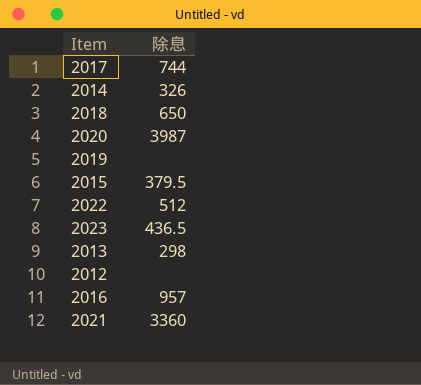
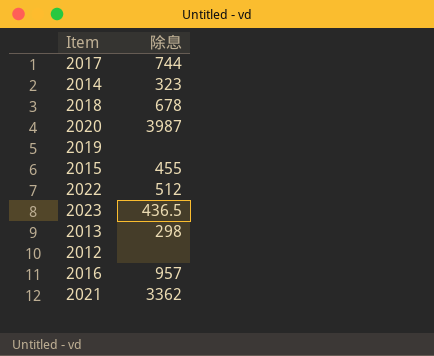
2014 | 除息: 326 -> 323
2018 | 除息: 650 -> 678
2015 | 除息: 379.5 -> 455
2021 | 除息: 3360 -> 3362

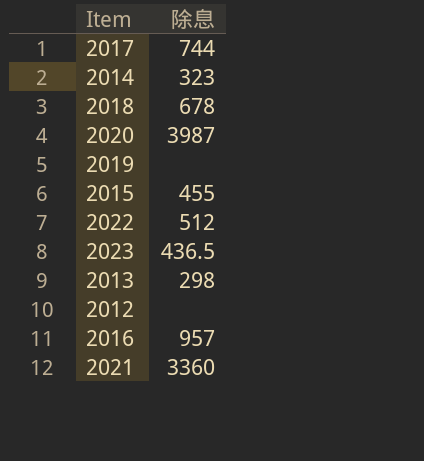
2021 | 除息: 3362 -> 3360

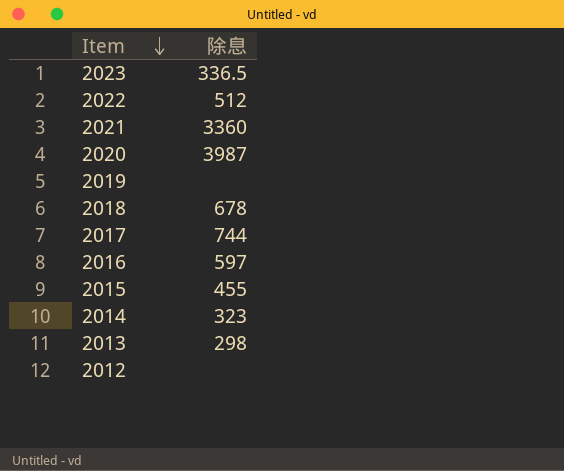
row order: none -> Item descending
2023 | 除息: 436.5 -> 336.5
2016 | 除息: 957 -> 597

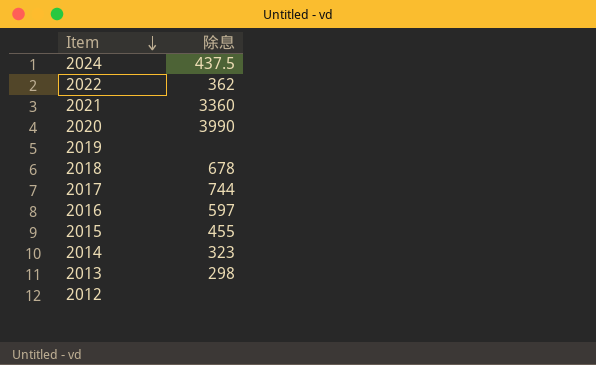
row 2023: 336.5 -> none
row 2024: none -> 437.5
2022 | 除息: 512 -> 362
2020 | 除息: 3987 -> 3990

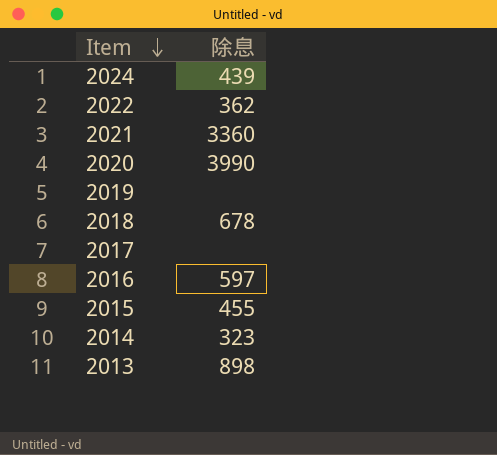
row 2012: none -> none
2024 | 除息: 437.5 -> 439
2017 | 除息: 744 -> none
2013 | 除息: 298 -> 898

